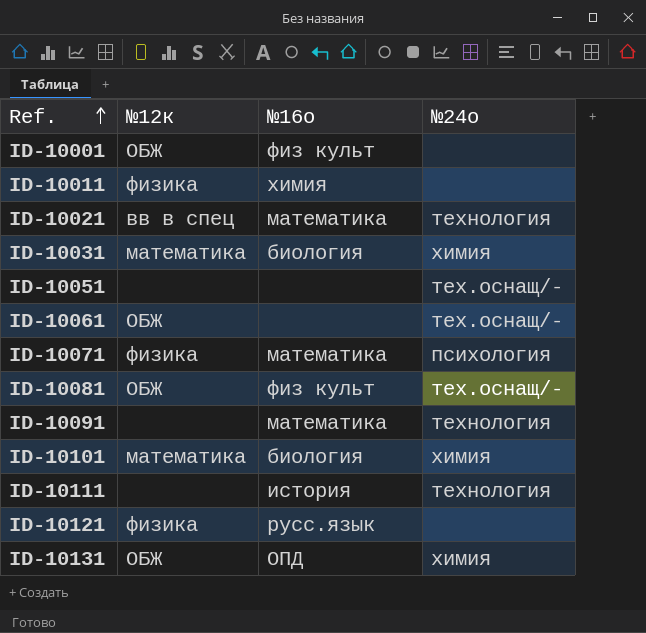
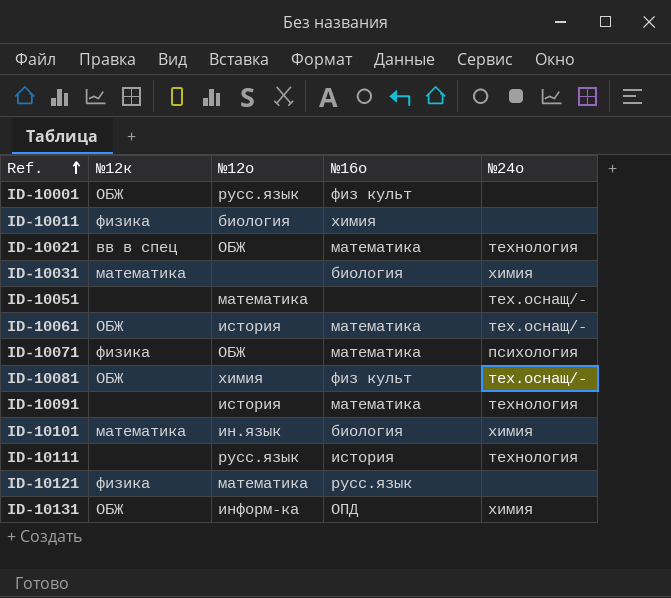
column №12о | position: none -> 3
ID-10061 | №16о: none -> математика

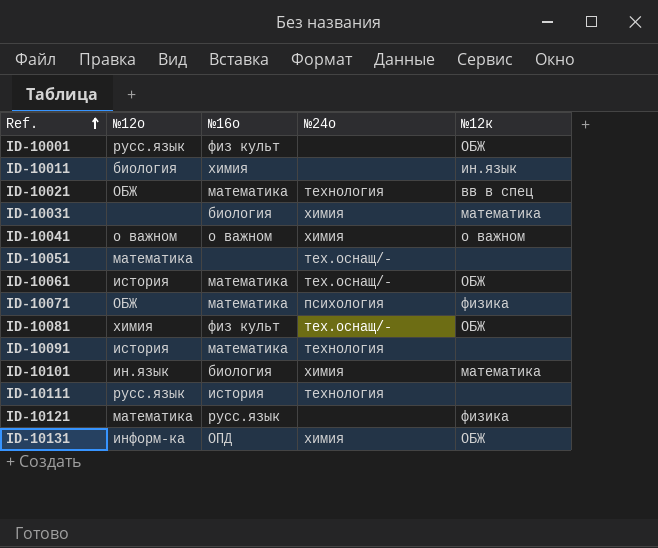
column №12к | position: 2 -> 5
ID-10011 | №12к: физика -> ин.язык
row ID-10041: none -> о важном | о важном | химия | о важном

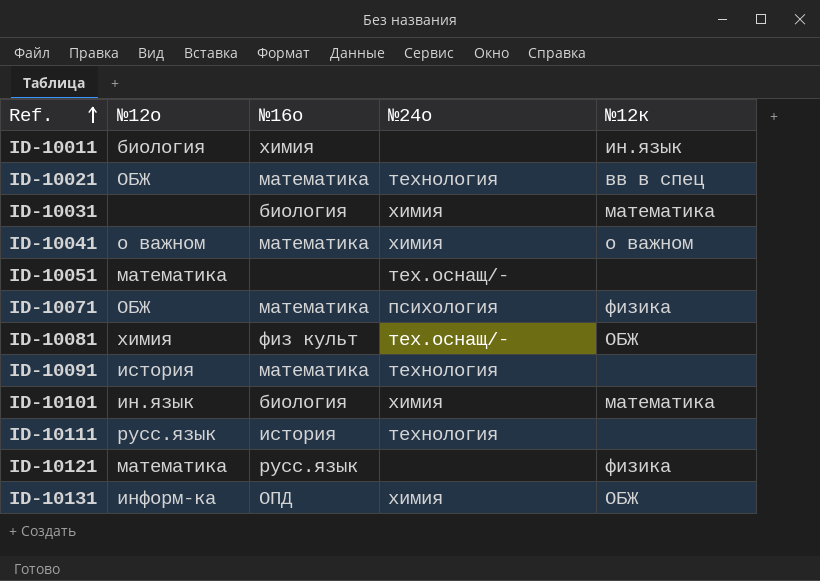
row ID-10001: русс.язык | физ культ | none | ОБЖ -> none
row ID-10061: история | математика | тех.оснащ/- | ОБЖ -> none
ID-10041 | №16о: о важном -> математика

